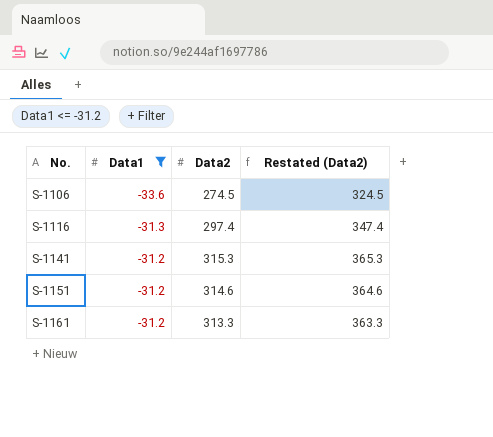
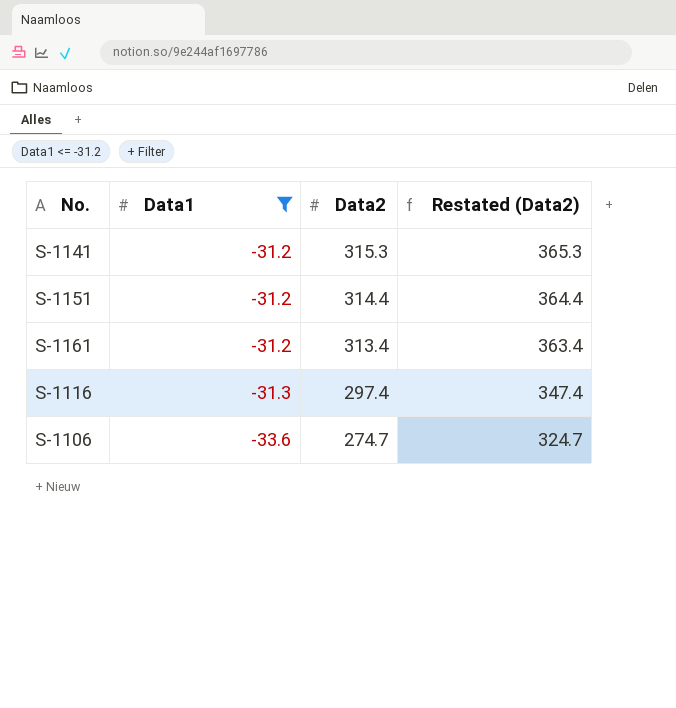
row order: No. ascending -> Data1 descending
S-1151 | Data2: 314.6 -> 314.4
S-1151 | Restated (Data2): 364.6 -> 364.4
S-1161 | Data2: 313.3 -> 313.4
S-1161 | Restated (Data2): 363.3 -> 363.4
S-1106 | Data2: 274.5 -> 274.7
S-1106 | Restated (Data2): 324.5 -> 324.7

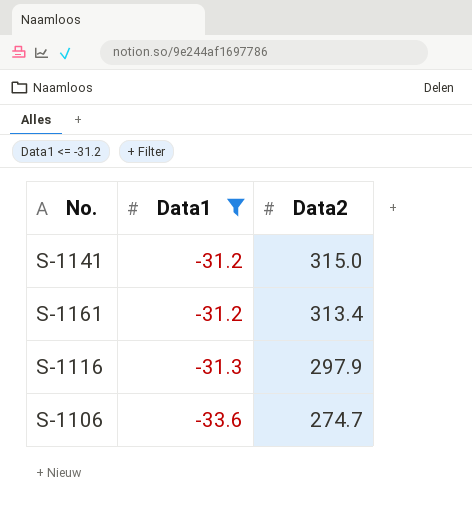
column Restated (Data2) | formula: [Data2] + 50 -> none
row S-1151: -31.2 | 314.4 | 364.4 -> none
S-1141 | Data2: 315.3 -> 315.0
S-1116 | Data2: 297.4 -> 297.9

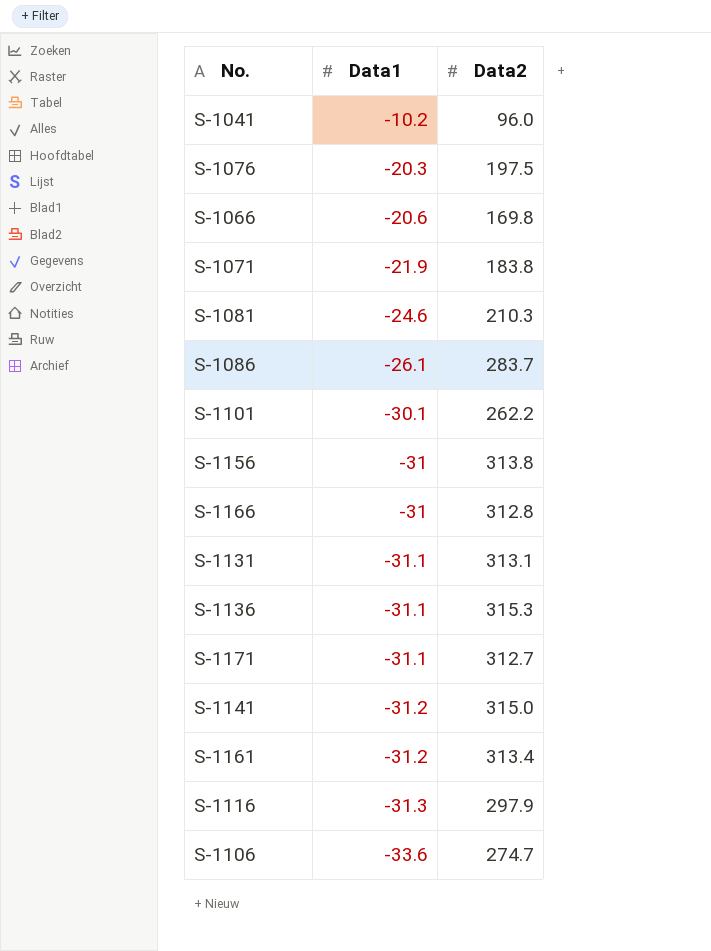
filter: Data1 <= -31.2 -> none

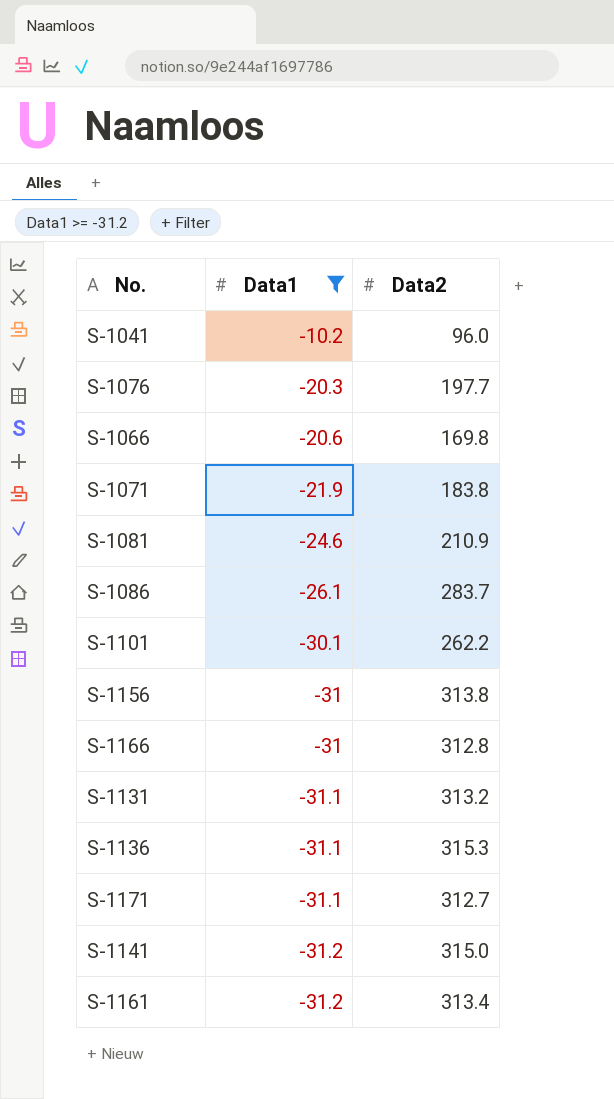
filter: none -> Data1 >= -31.2
S-1076 | Data2: 197.5 -> 197.7
S-1081 | Data2: 210.3 -> 210.9
S-1131 | Data2: 313.1 -> 313.2

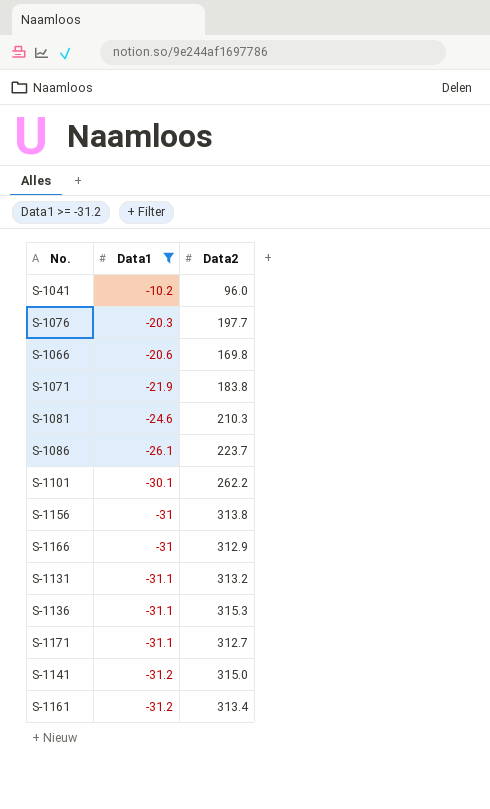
S-1081 | Data2: 210.9 -> 210.3
S-1086 | Data2: 283.7 -> 223.7
S-1166 | Data2: 312.8 -> 312.9

